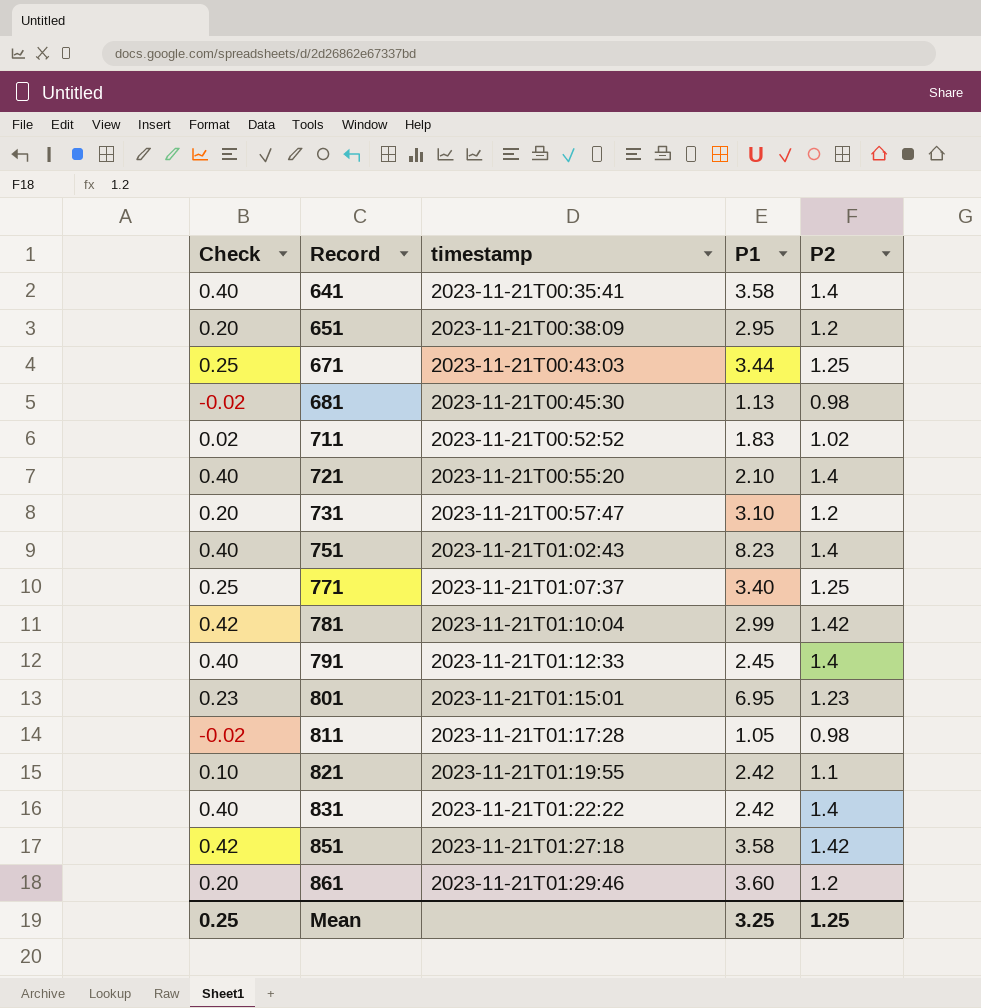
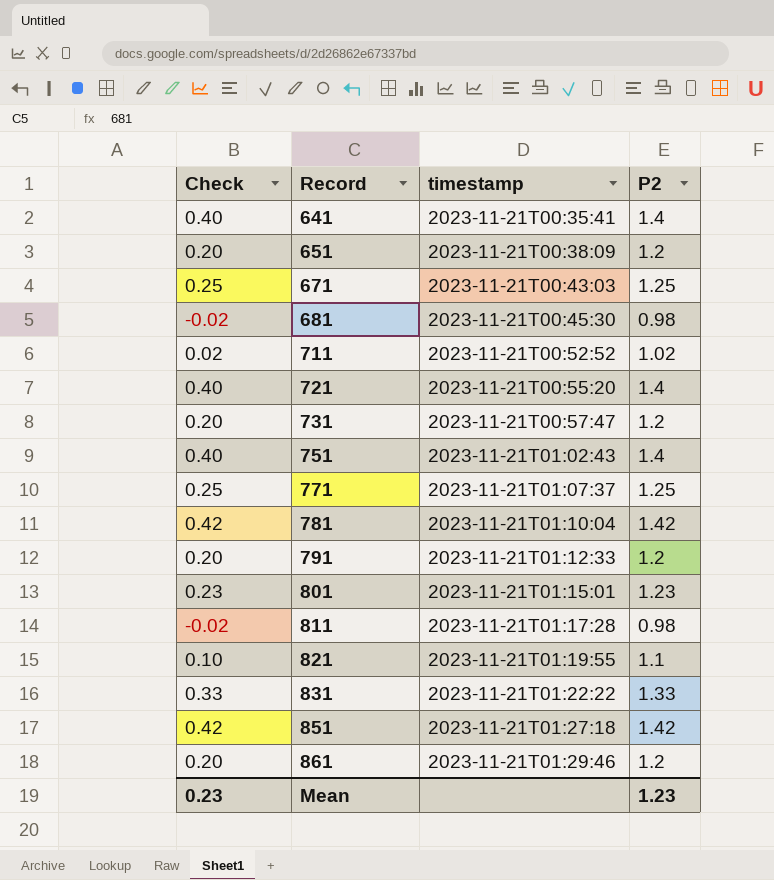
column P1 | position: 4 -> none
791 | Check: 0.40 -> 0.20
791 | P2: 1.4 -> 1.2
831 | Check: 0.40 -> 0.33
831 | P2: 1.4 -> 1.33
Mean | Check: 0.25 -> 0.23
Mean | P2: 1.25 -> 1.23

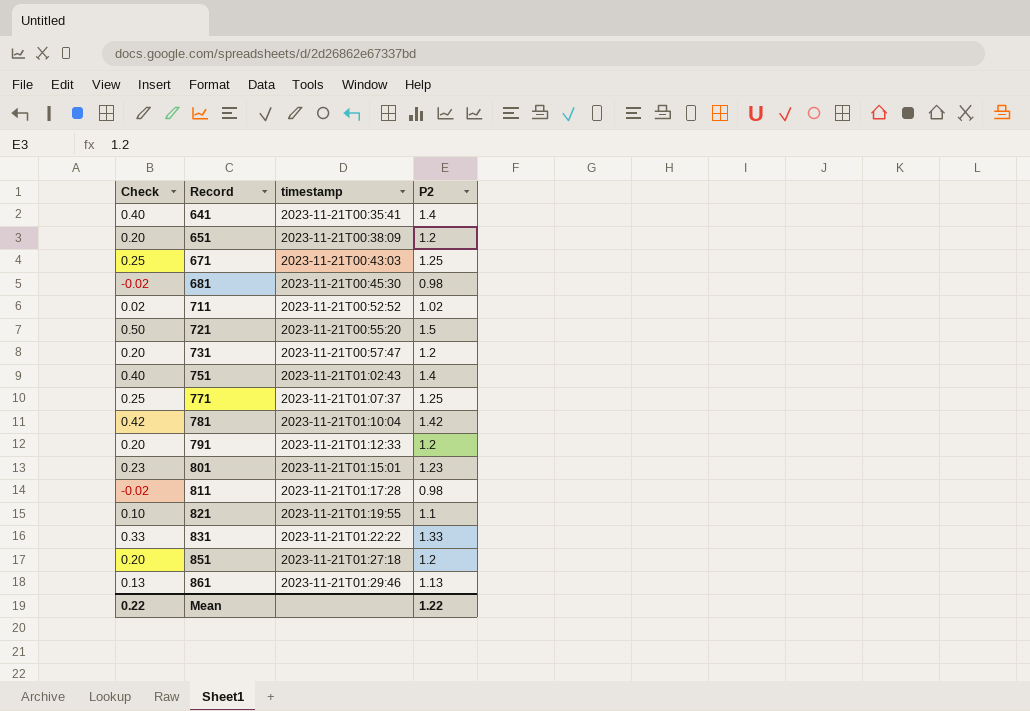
721 | Check: 0.40 -> 0.50
721 | P2: 1.4 -> 1.5
851 | Check: 0.42 -> 0.20
851 | P2: 1.42 -> 1.2
861 | Check: 0.20 -> 0.13
861 | P2: 1.2 -> 1.13
Mean | Check: 0.23 -> 0.22
Mean | P2: 1.23 -> 1.22

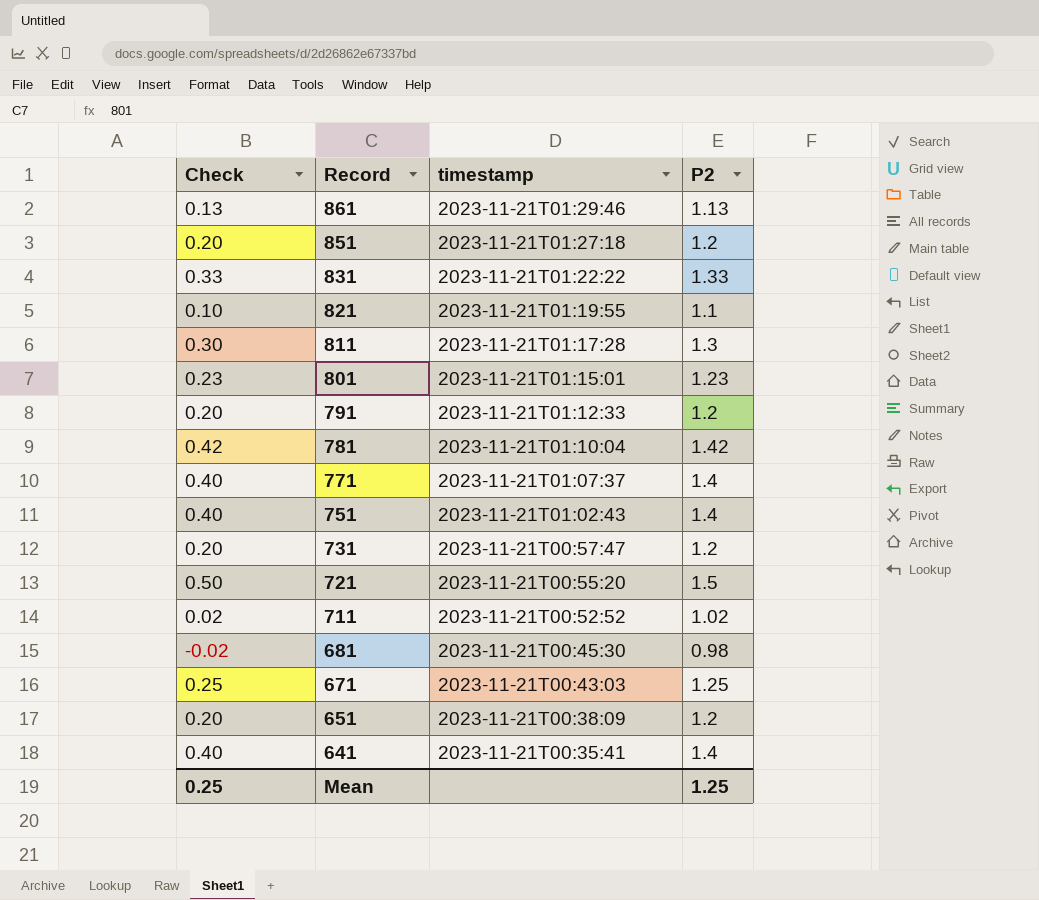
row order: Record ascending -> Record descending
811 | Check: -0.02 -> 0.30
811 | P2: 0.98 -> 1.3
771 | Check: 0.25 -> 0.40
771 | P2: 1.25 -> 1.4
Mean | Check: 0.22 -> 0.25
Mean | P2: 1.22 -> 1.25

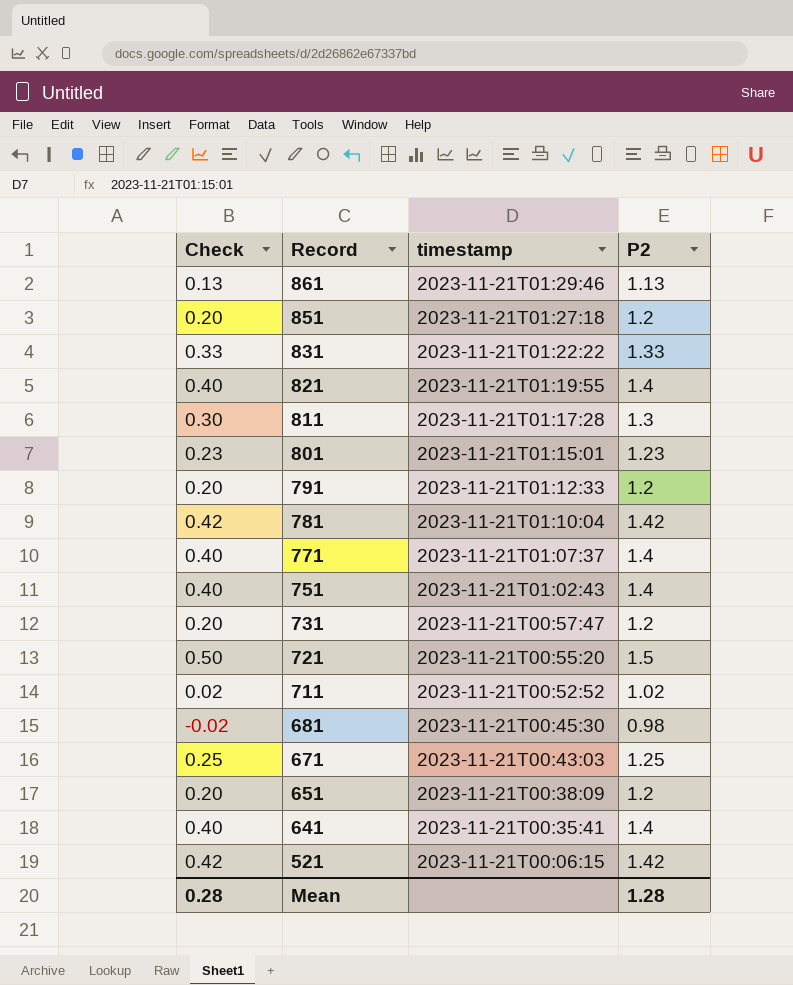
821 | Check: 0.10 -> 0.40
821 | P2: 1.1 -> 1.4
row 521: none -> 0.42 | 2023-11-21T00:06:15 | 1.42
Mean | Check: 0.25 -> 0.28
Mean | P2: 1.25 -> 1.28

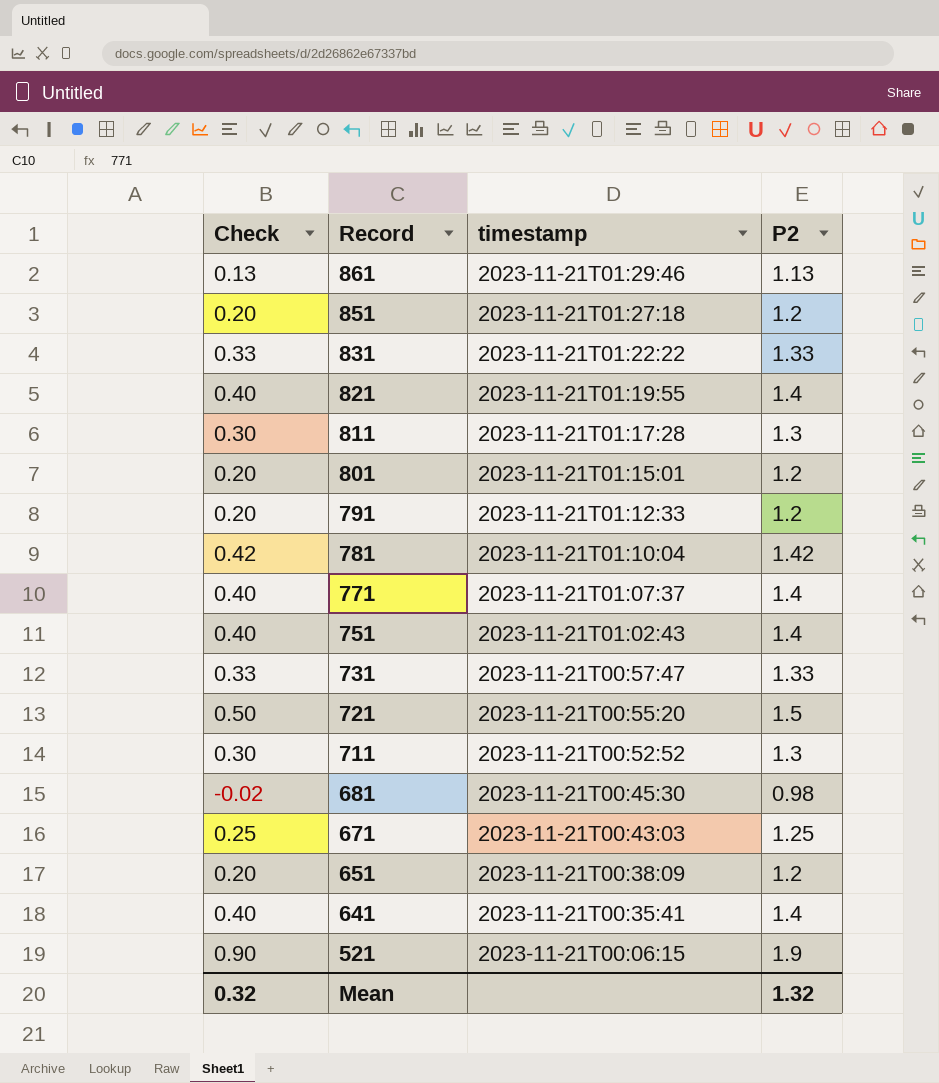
801 | Check: 0.23 -> 0.20
801 | P2: 1.23 -> 1.2
731 | Check: 0.20 -> 0.33
731 | P2: 1.2 -> 1.33
711 | Check: 0.02 -> 0.30
711 | P2: 1.02 -> 1.3
521 | Check: 0.42 -> 0.90
521 | P2: 1.42 -> 1.9
Mean | Check: 0.28 -> 0.32
Mean | P2: 1.28 -> 1.32

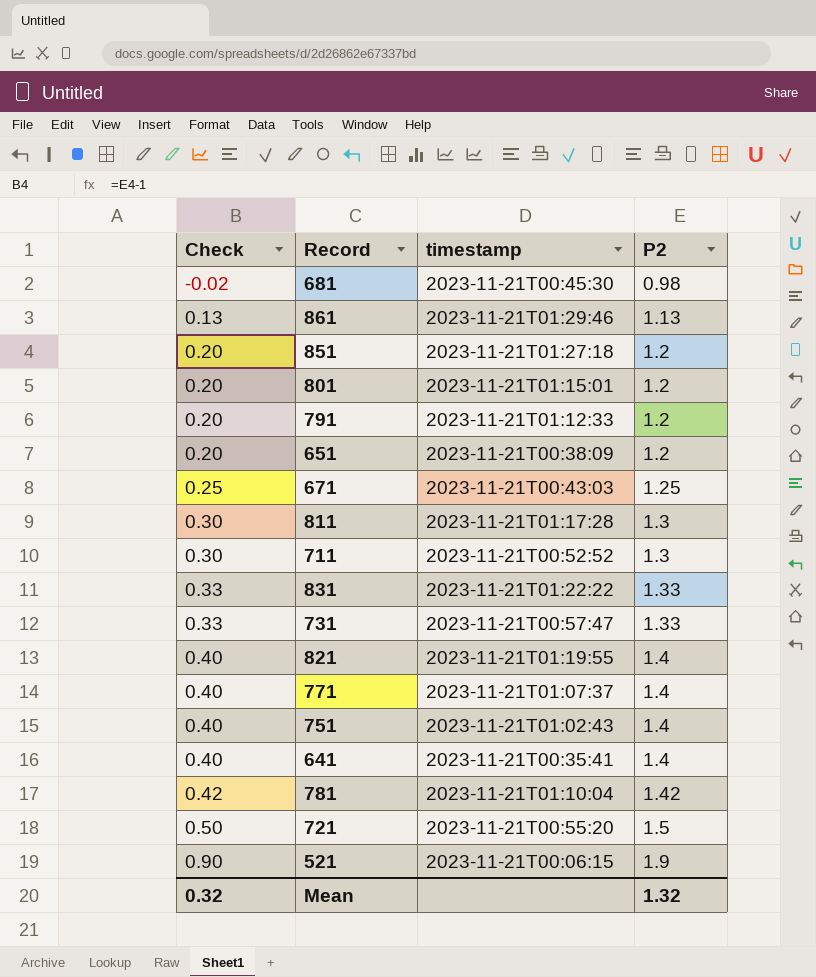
row order: Record descending -> Check ascending

